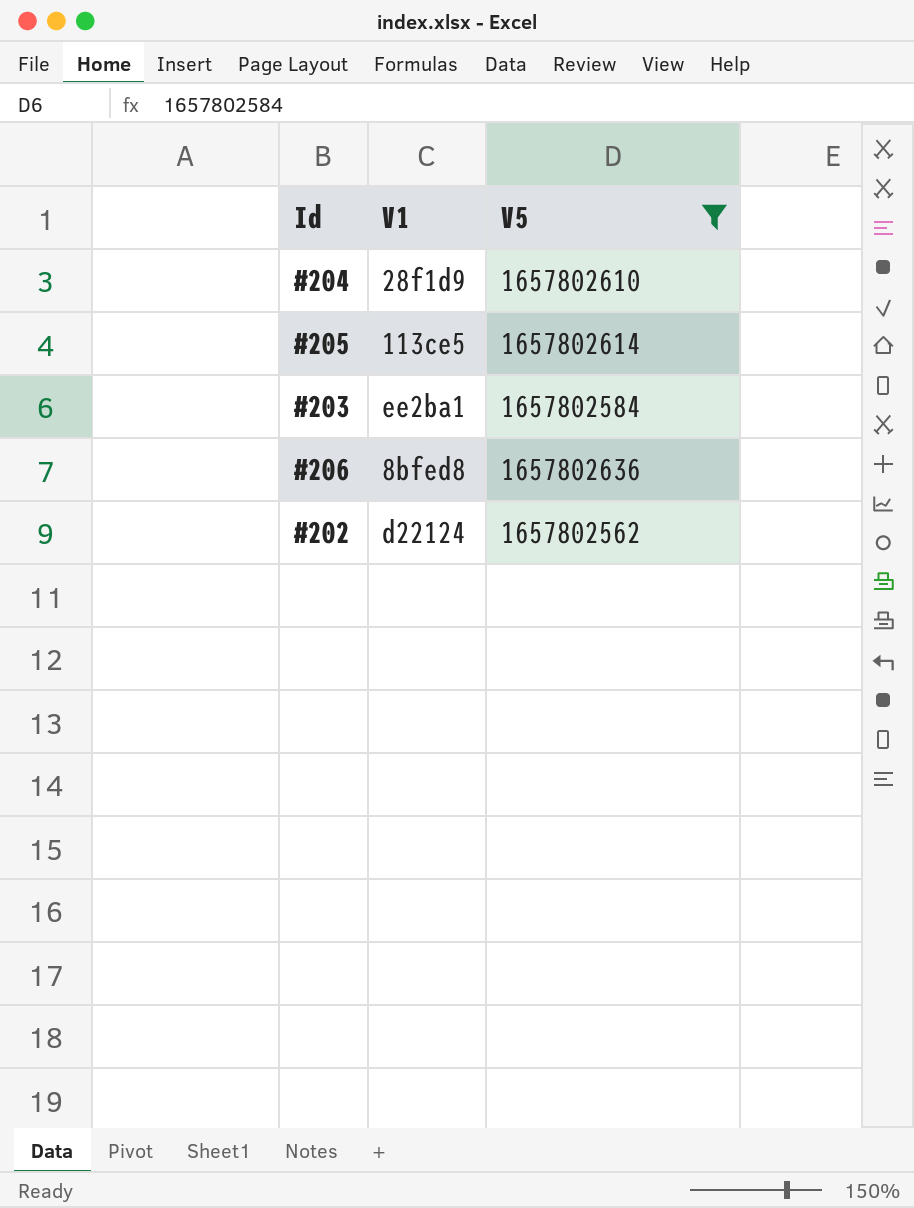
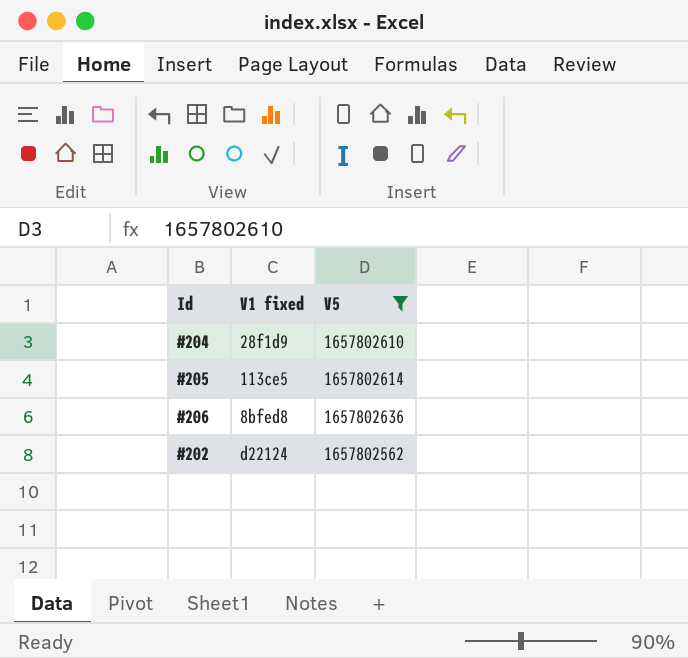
column name: V1 -> V1 fixed
row #203: ee2ba1 | 1657802584 -> none

